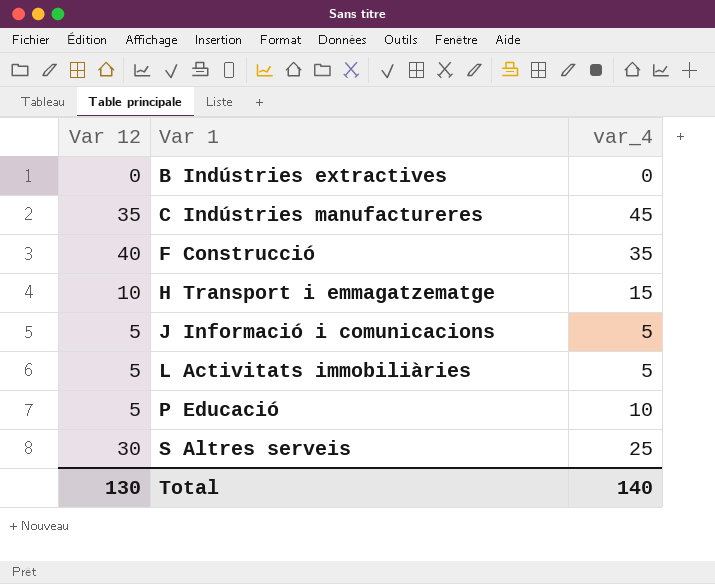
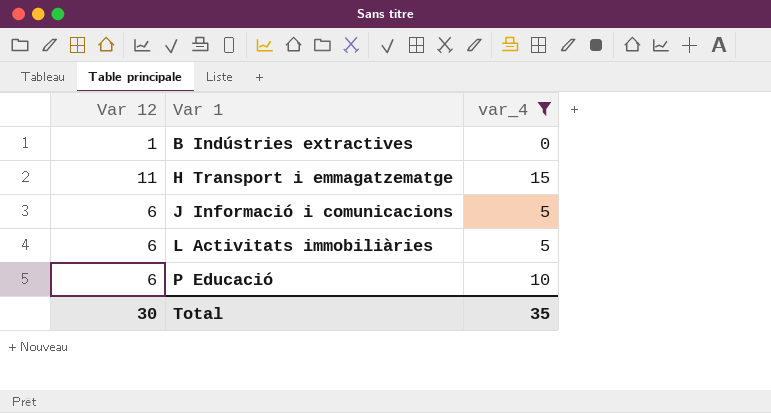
filter: none -> var_4 <= 15
B Indústries extractives | Var 12: 0 -> 1
H Transport i emmagatzematge | Var 12: 10 -> 11
J Informació i comunicacions | Var 12: 5 -> 6
L Activitats immobiliàries | Var 12: 5 -> 6
P Educació | Var 12: 5 -> 6
Total | Var 12: 130 -> 30
Total | var_4: 140 -> 35

